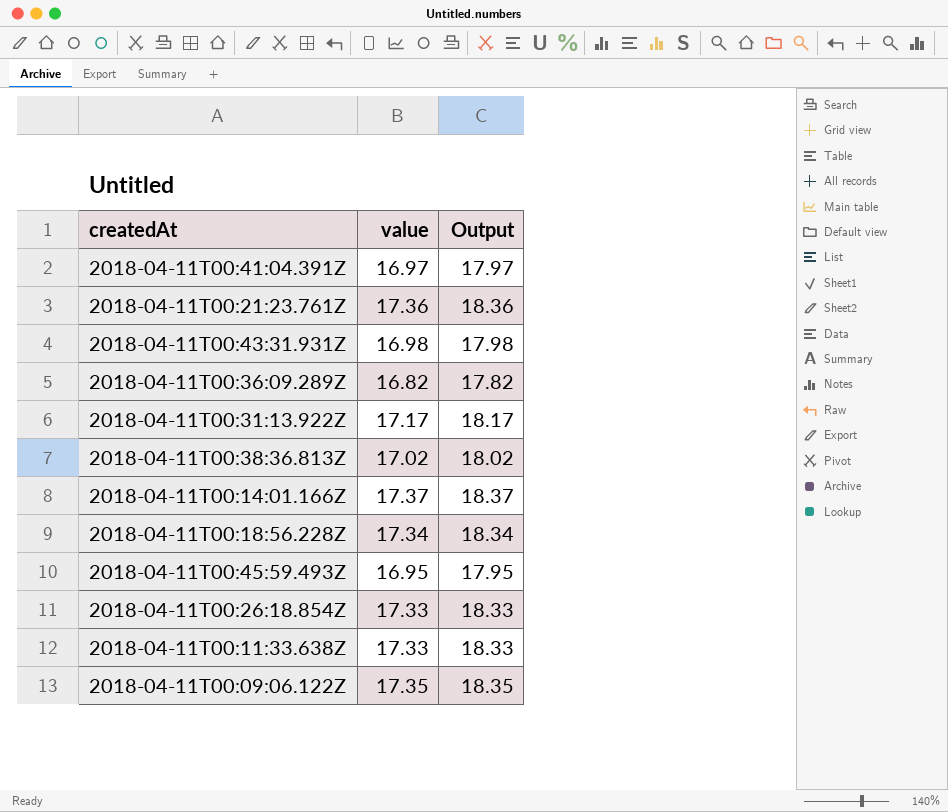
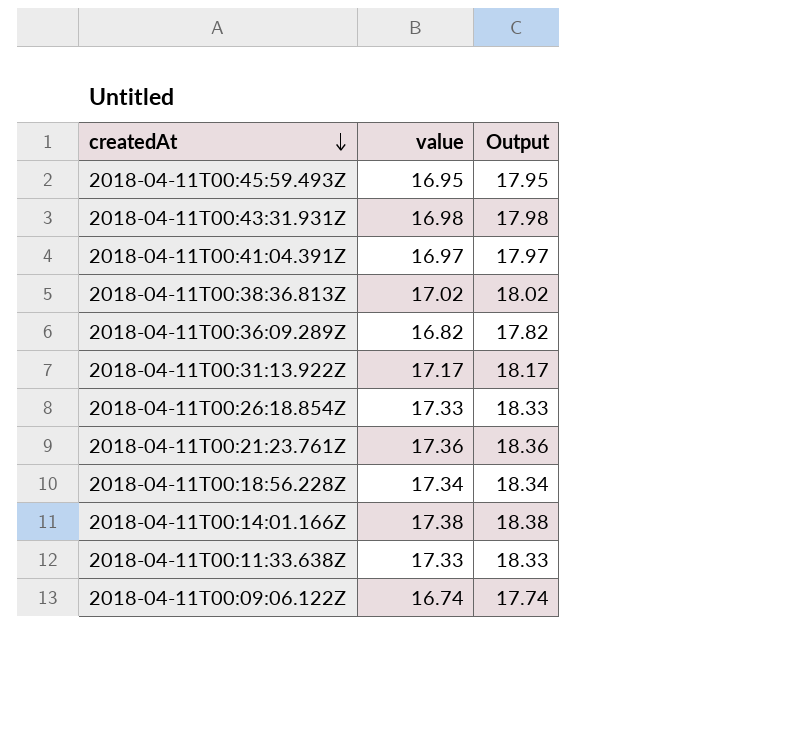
row order: none -> createdAt descending
2018-04-11T00:14:01.166Z | value: 17.37 -> 17.38
2018-04-11T00:14:01.166Z | Output: 18.37 -> 18.38
2018-04-11T00:09:06.122Z | value: 17.35 -> 16.74
2018-04-11T00:09:06.122Z | Output: 18.35 -> 17.74

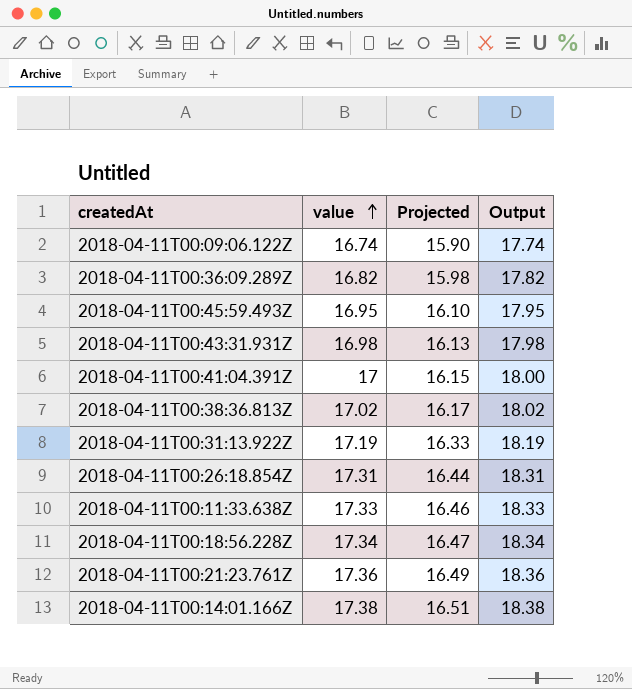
row order: createdAt descending -> value ascending
column Projected | formula: none -> [value] * 0.95
2018-04-11T00:41:04.391Z | value: 16.97 -> 17
2018-04-11T00:41:04.391Z | Output: 17.97 -> 18.00
2018-04-11T00:31:13.922Z | value: 17.17 -> 17.19
2018-04-11T00:31:13.922Z | Output: 18.17 -> 18.19
2018-04-11T00:26:18.854Z | value: 17.33 -> 17.31
2018-04-11T00:26:18.854Z | Output: 18.33 -> 18.31

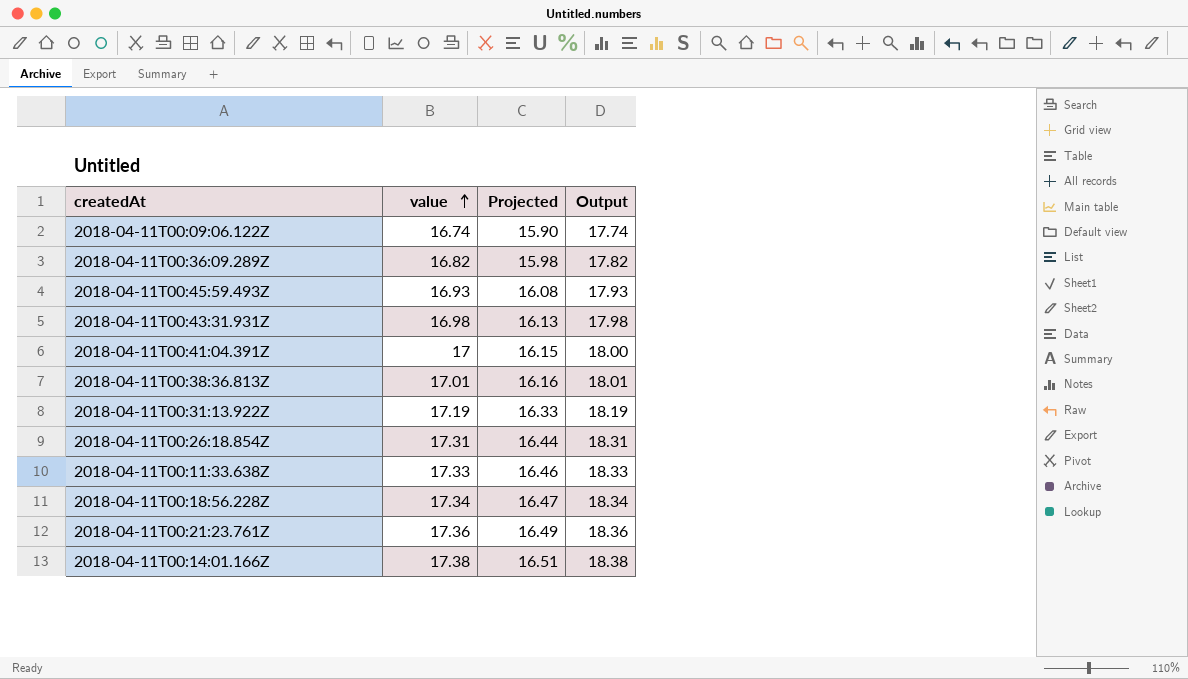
2018-04-11T00:45:59.493Z | value: 16.95 -> 16.93
2018-04-11T00:45:59.493Z | Projected: 16.10 -> 16.08
2018-04-11T00:45:59.493Z | Output: 17.95 -> 17.93
2018-04-11T00:38:36.813Z | value: 17.02 -> 17.01
2018-04-11T00:38:36.813Z | Projected: 16.17 -> 16.16
2018-04-11T00:38:36.813Z | Output: 18.02 -> 18.01

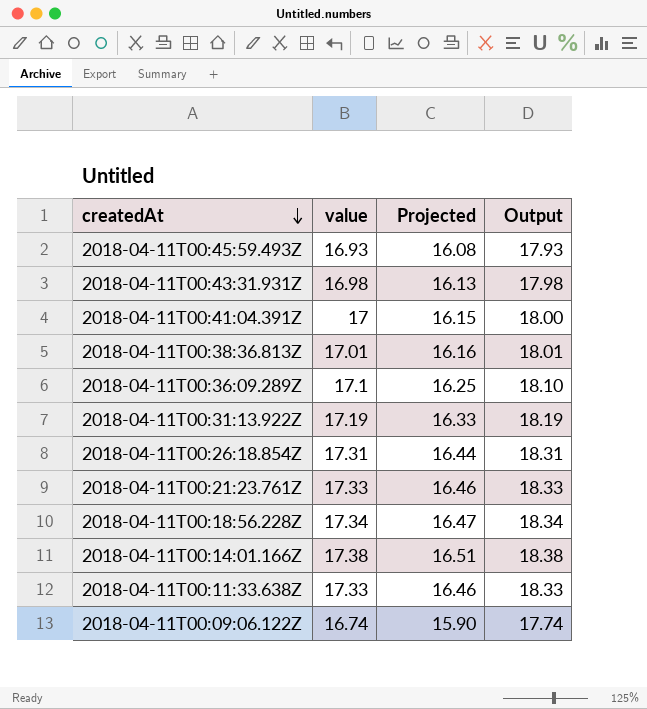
row order: value ascending -> createdAt descending
2018-04-11T00:36:09.289Z | value: 16.82 -> 17.1
2018-04-11T00:36:09.289Z | Projected: 15.98 -> 16.25
2018-04-11T00:36:09.289Z | Output: 17.82 -> 18.10
2018-04-11T00:21:23.761Z | value: 17.36 -> 17.33
2018-04-11T00:21:23.761Z | Projected: 16.49 -> 16.46
2018-04-11T00:21:23.761Z | Output: 18.36 -> 18.33

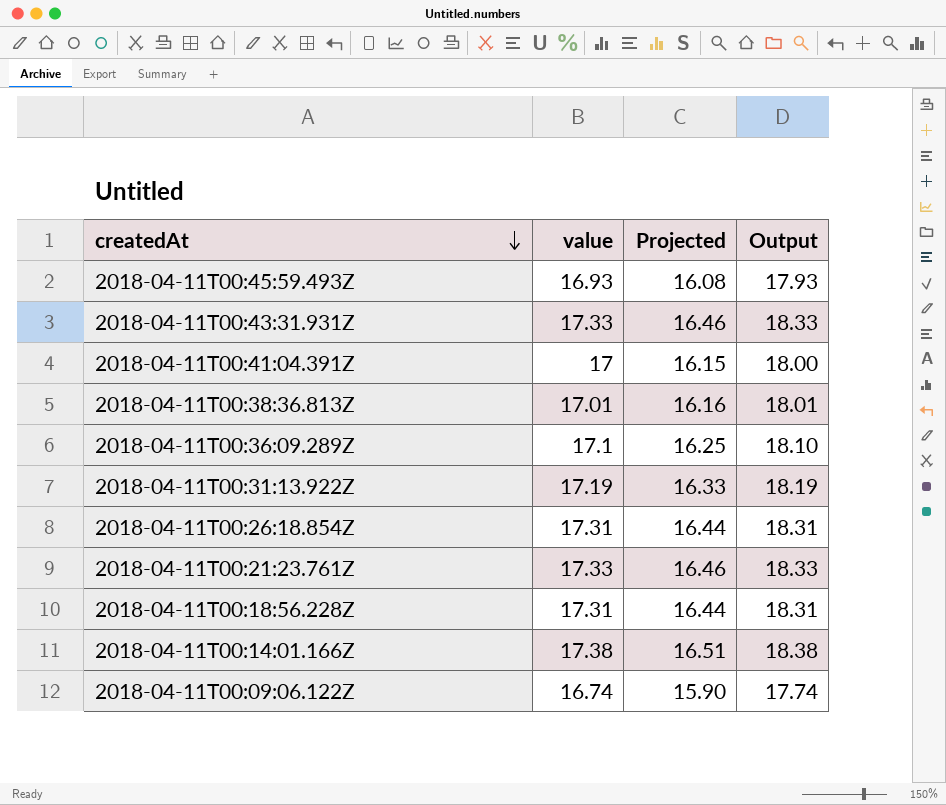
row 2018-04-11T00:11:33.638Z: 17.33 | 16.46 | 18.33 -> none
2018-04-11T00:43:31.931Z | value: 16.98 -> 17.33
2018-04-11T00:43:31.931Z | Projected: 16.13 -> 16.46
2018-04-11T00:43:31.931Z | Output: 17.98 -> 18.33
2018-04-11T00:18:56.228Z | value: 17.34 -> 17.31
2018-04-11T00:18:56.228Z | Projected: 16.47 -> 16.44
2018-04-11T00:18:56.228Z | Output: 18.34 -> 18.31

